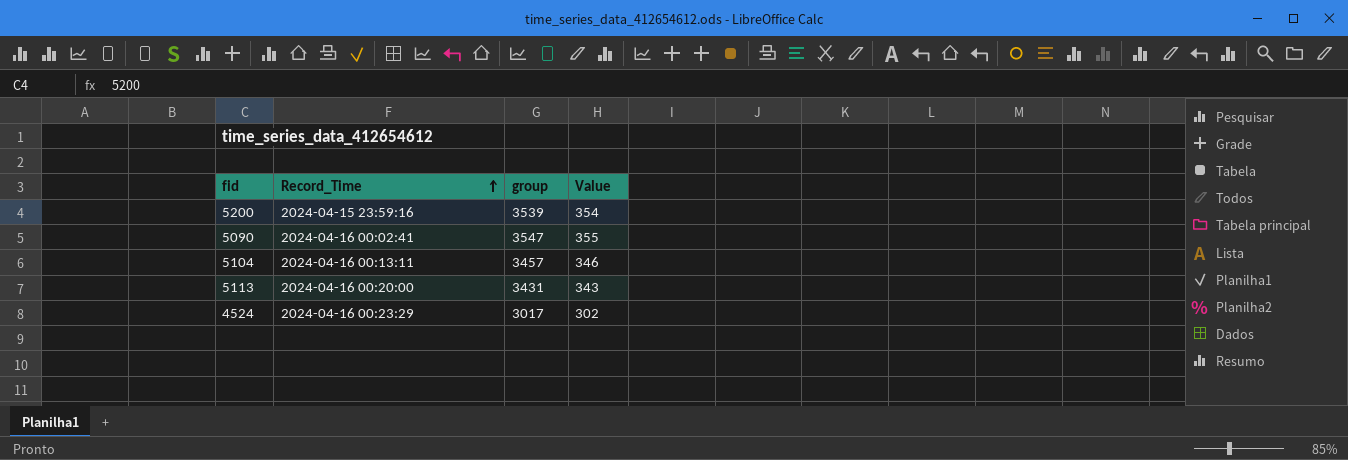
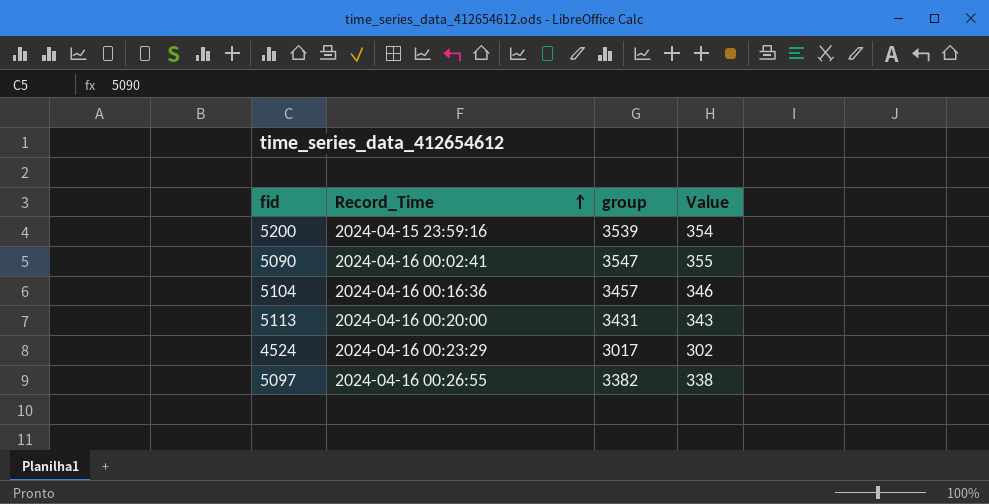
5104 | Record_Time: 2024-04-16 00:13:11 -> 2024-04-16 00:16:36
row 5097: none -> 2024-04-16 00:26:55 | 3382 | 338

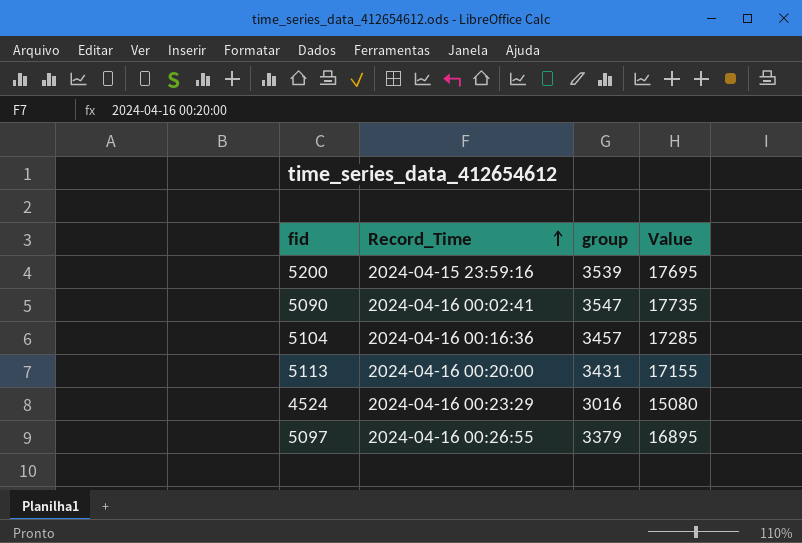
column Value | formula: [group] * 0.1 -> [group] * 5
4524 | group: 3017 -> 3016
5097 | group: 3382 -> 3379

